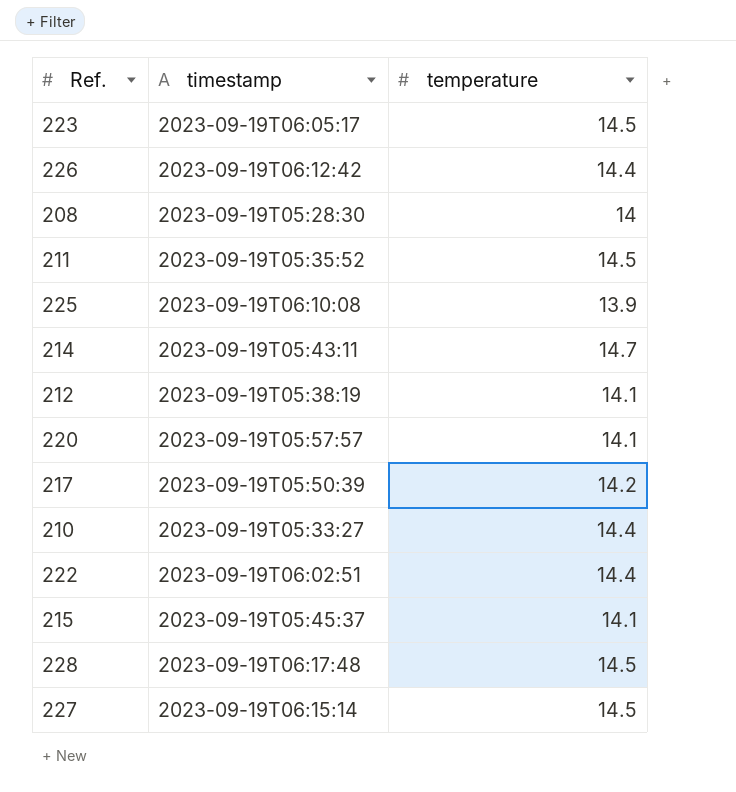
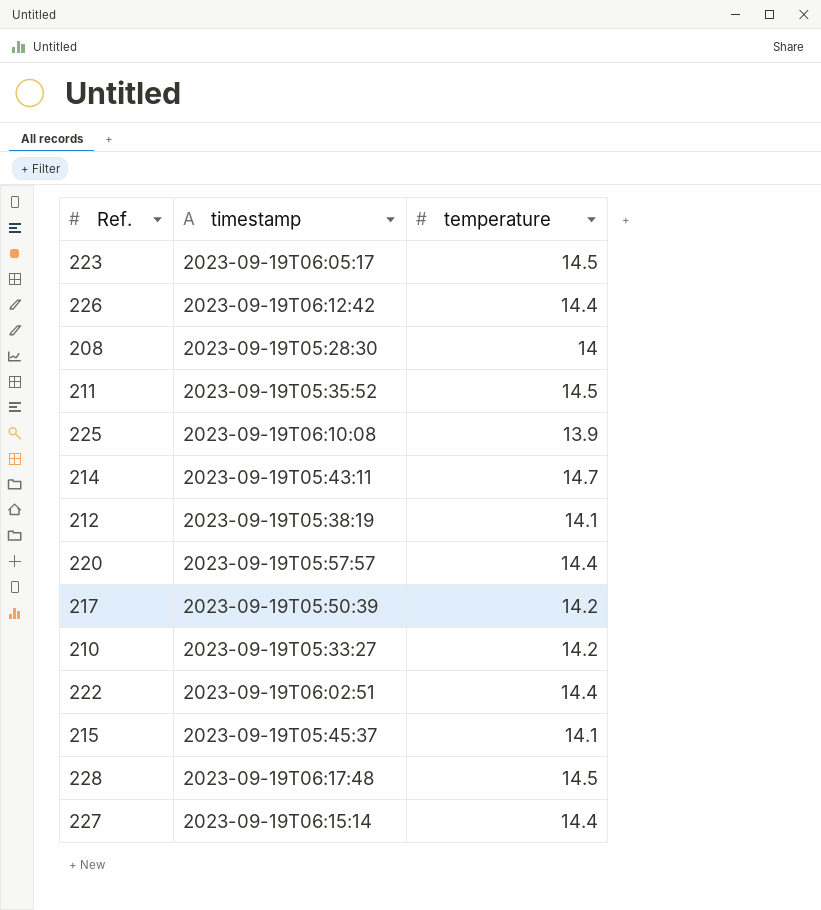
220 | temperature: 14.1 -> 14.4
210 | temperature: 14.4 -> 14.2
227 | temperature: 14.5 -> 14.4

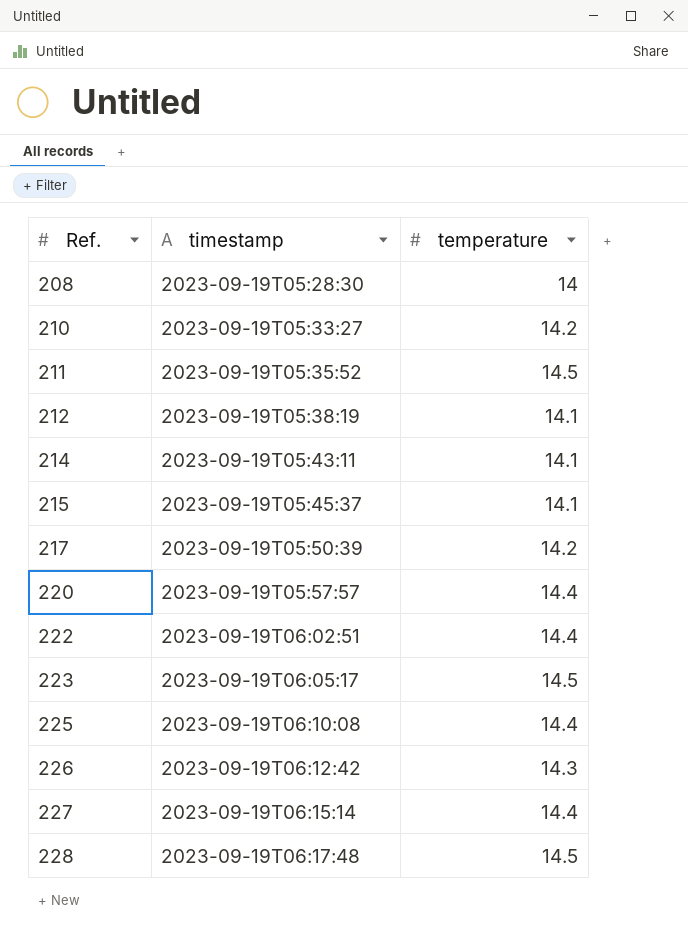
row order: none -> Ref. ascending
214 | temperature: 14.7 -> 14.1
225 | temperature: 13.9 -> 14.4
226 | temperature: 14.4 -> 14.3

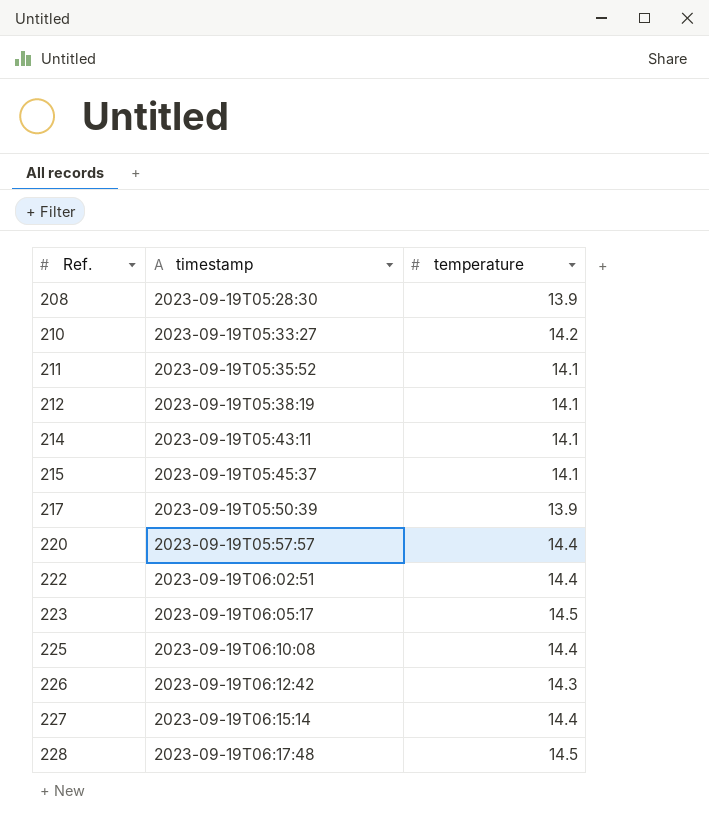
208 | temperature: 14 -> 13.9
211 | temperature: 14.5 -> 14.1
217 | temperature: 14.2 -> 13.9

